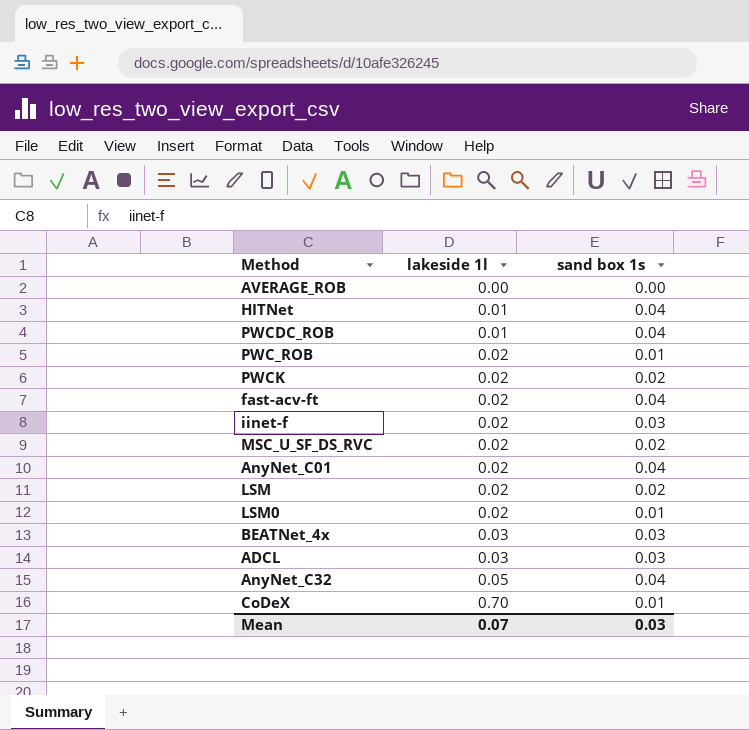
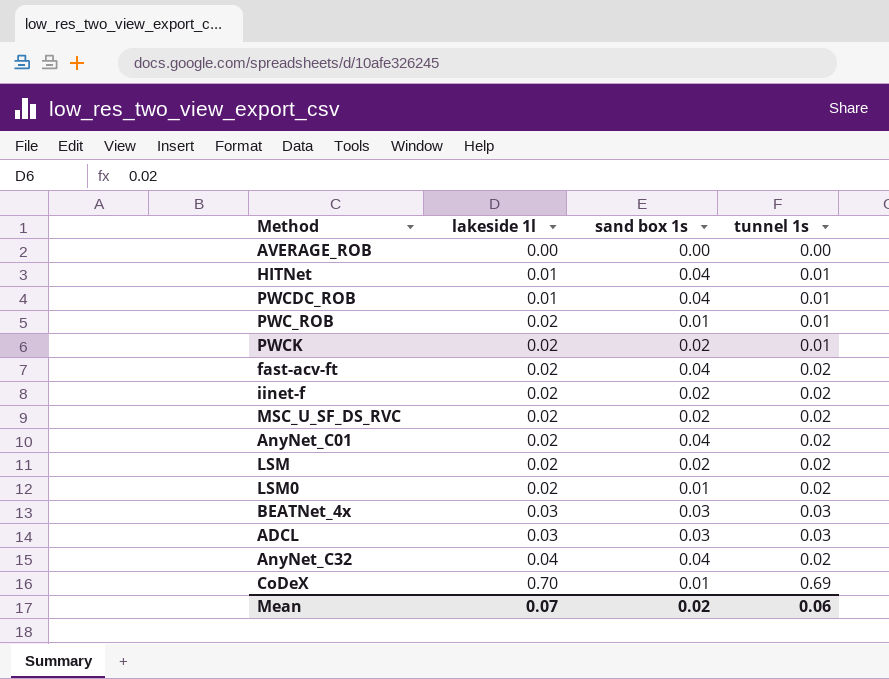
column tunnel 1s | position: none -> 4
iinet-f | sand box 1s: 0.03 -> 0.02
AnyNet_C32 | lakeside 1l: 0.05 -> 0.04
Mean | sand box 1s: 0.03 -> 0.02

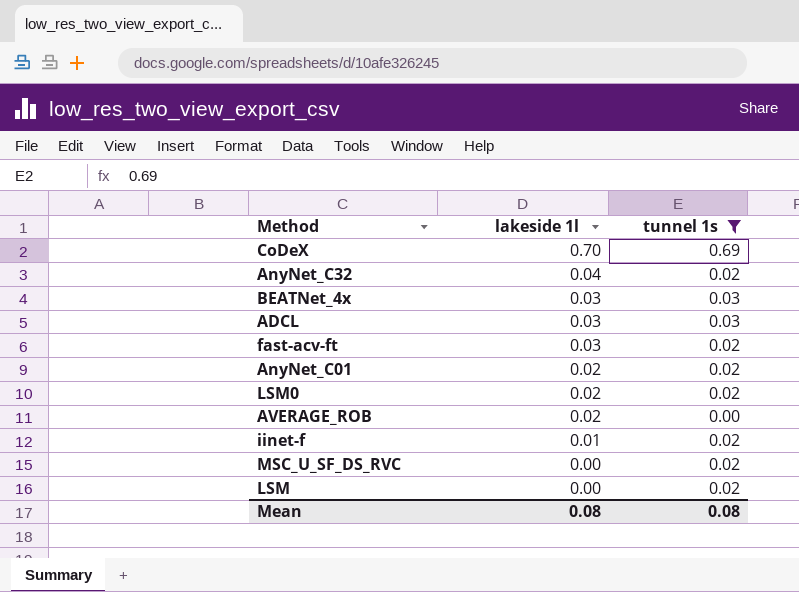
filter: none -> tunnel 1s != 0.01
row order: lakeside 1l ascending -> lakeside 1l descending
column sand box 1s | position: 3 -> none
fast-acv-ft | lakeside 1l: 0.02 -> 0.03
AVERAGE_ROB | lakeside 1l: 0.00 -> 0.02
iinet-f | lakeside 1l: 0.02 -> 0.01
MSC_U_SF_DS_RVC | lakeside 1l: 0.02 -> 0.00
LSM | lakeside 1l: 0.02 -> 0.00
Mean | lakeside 1l: 0.07 -> 0.08
Mean | tunnel 1s: 0.06 -> 0.08

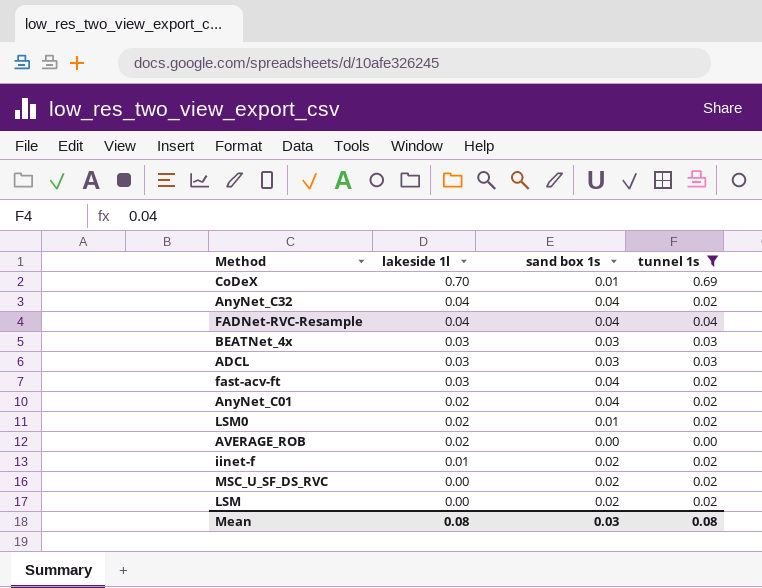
column sand box 1s | position: none -> 3
row FADNet-RVC-Resample: none -> 0.04 | 0.04 | 0.04

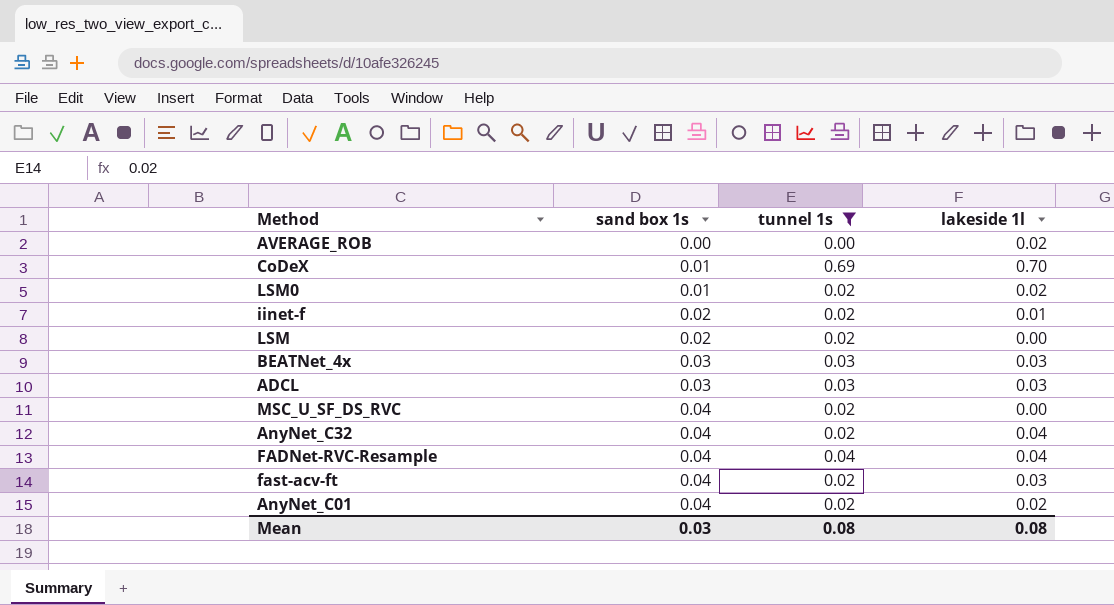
row order: lakeside 1l descending -> sand box 1s ascending
column lakeside 1l | position: 2 -> 4
MSC_U_SF_DS_RVC | sand box 1s: 0.02 -> 0.04

